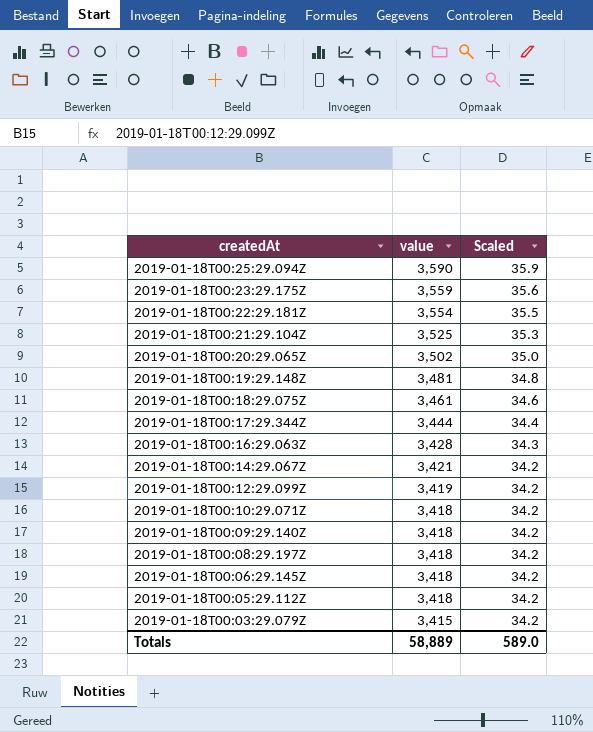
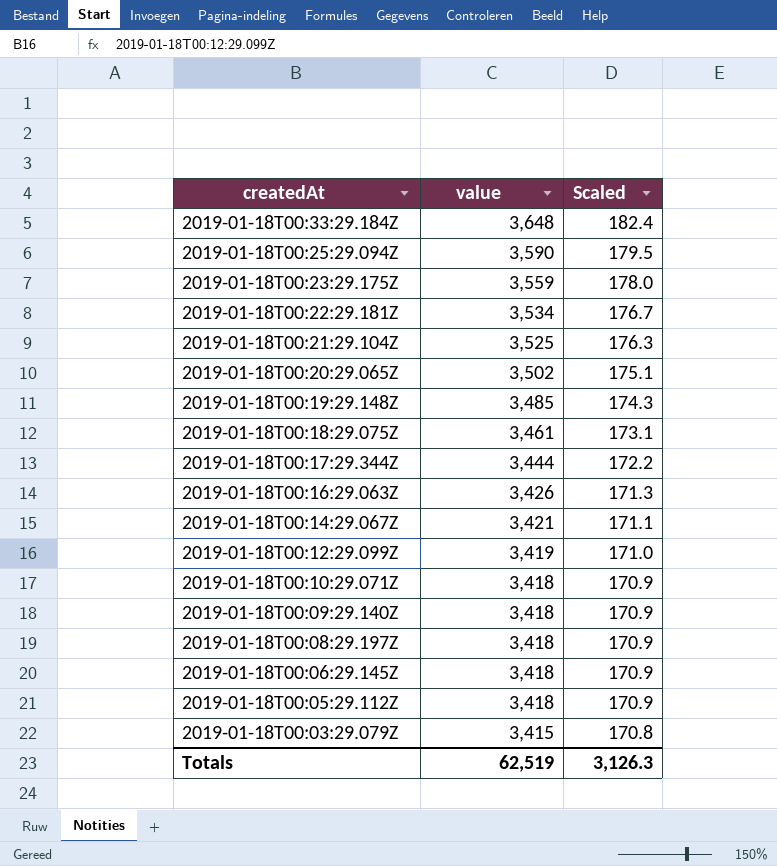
column Scaled | formula: [value] * 0.01 -> [value] * 0.05
row 2019-01-18T00:33:29.184Z: none -> 3,648 | 182.4
2019-01-18T00:22:29.181Z | value: 3,554 -> 3,534
2019-01-18T00:19:29.148Z | value: 3,481 -> 3,485
2019-01-18T00:16:29.063Z | value: 3,428 -> 3,426
Totals | value: 58,889 -> 62,519
Totals | Scaled: 589.0 -> 3,126.3

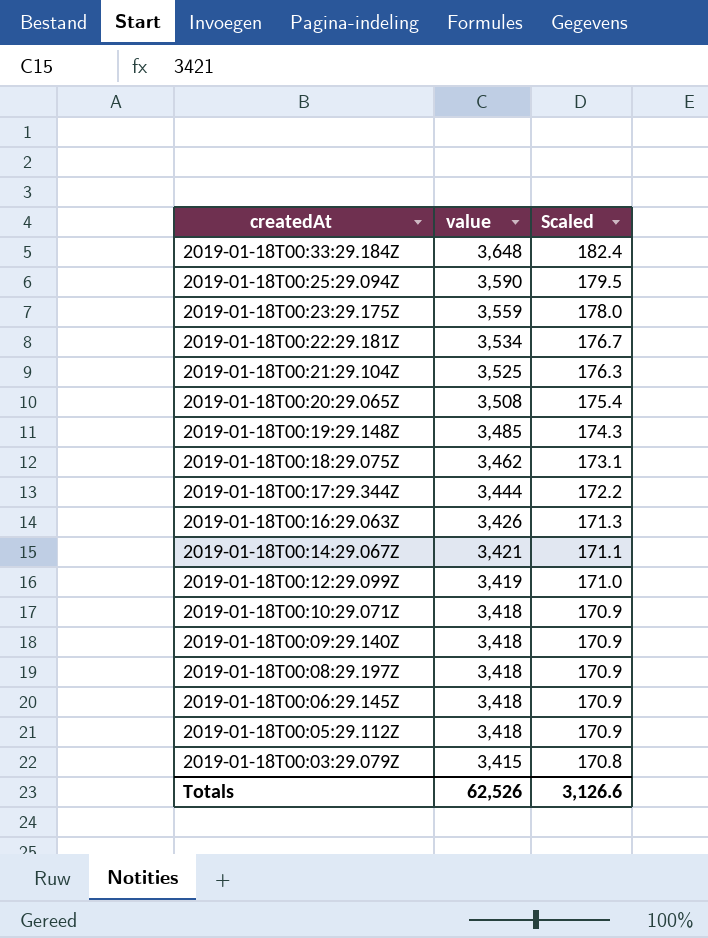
2019-01-18T00:20:29.065Z | value: 3,502 -> 3,508
2019-01-18T00:20:29.065Z | Scaled: 175.1 -> 175.4
2019-01-18T00:18:29.075Z | value: 3,461 -> 3,462
Totals | value: 62,519 -> 62,526
Totals | Scaled: 3,126.3 -> 3,126.6

